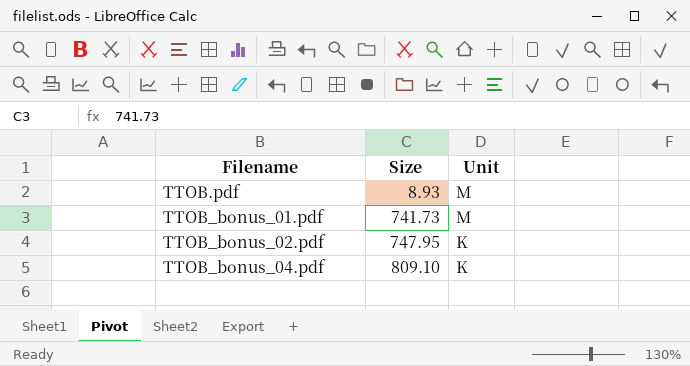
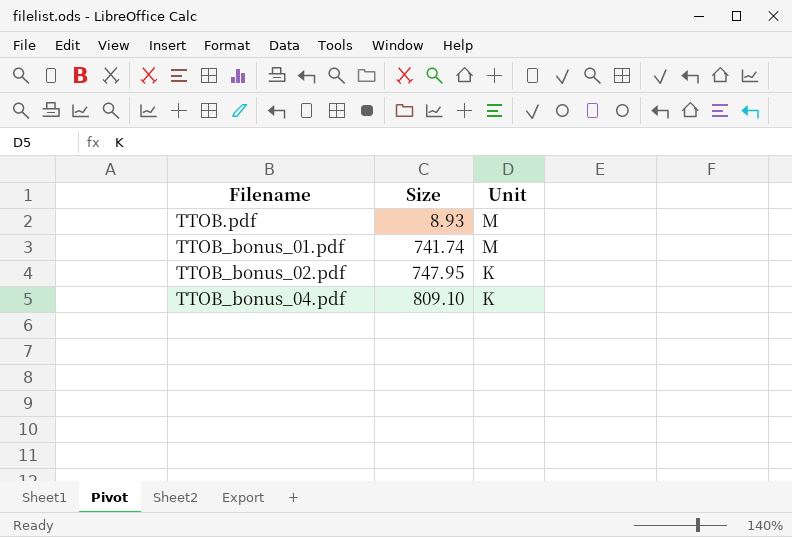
TTOB_bonus_01.pdf | Size: 741.73 -> 741.74

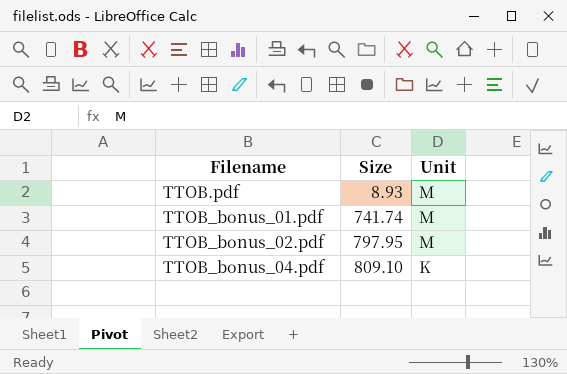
TTOB_bonus_02.pdf | Size: 747.95 -> 797.95
TTOB_bonus_02.pdf | Unit: K -> M

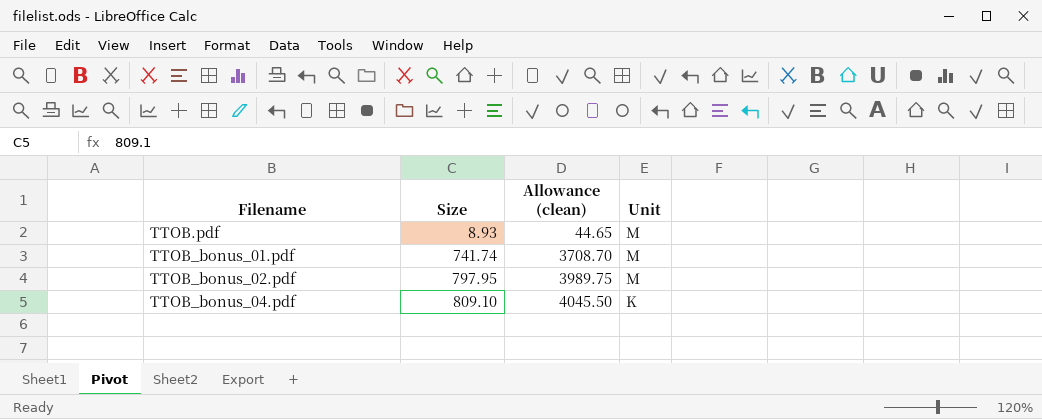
column Allowance (clean) | formula: none -> [Size] * 5

